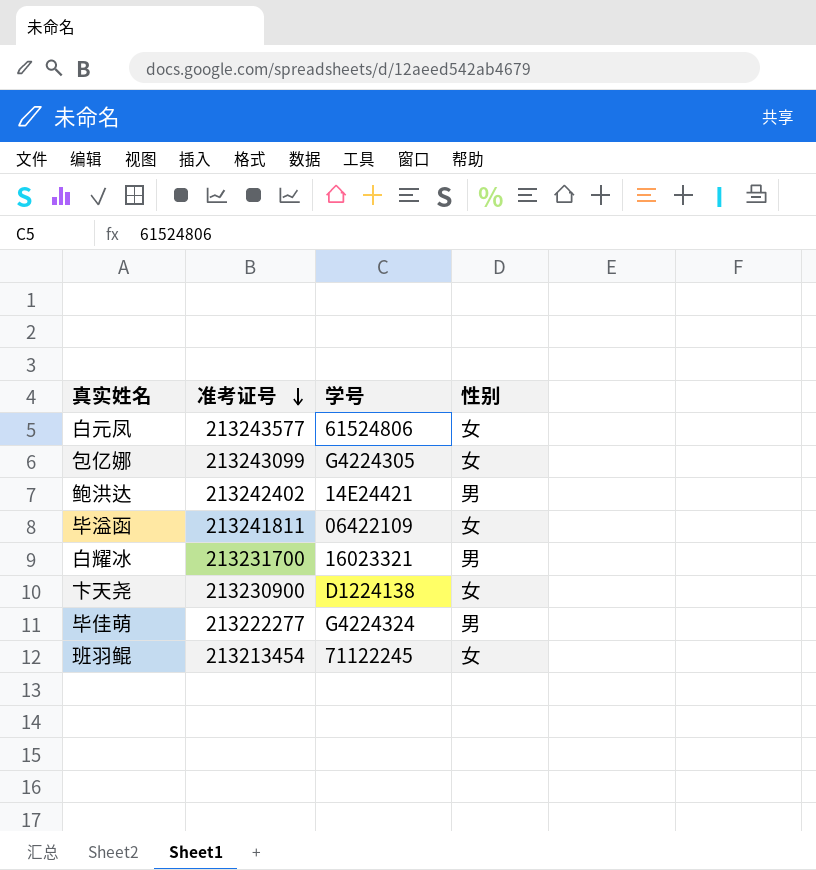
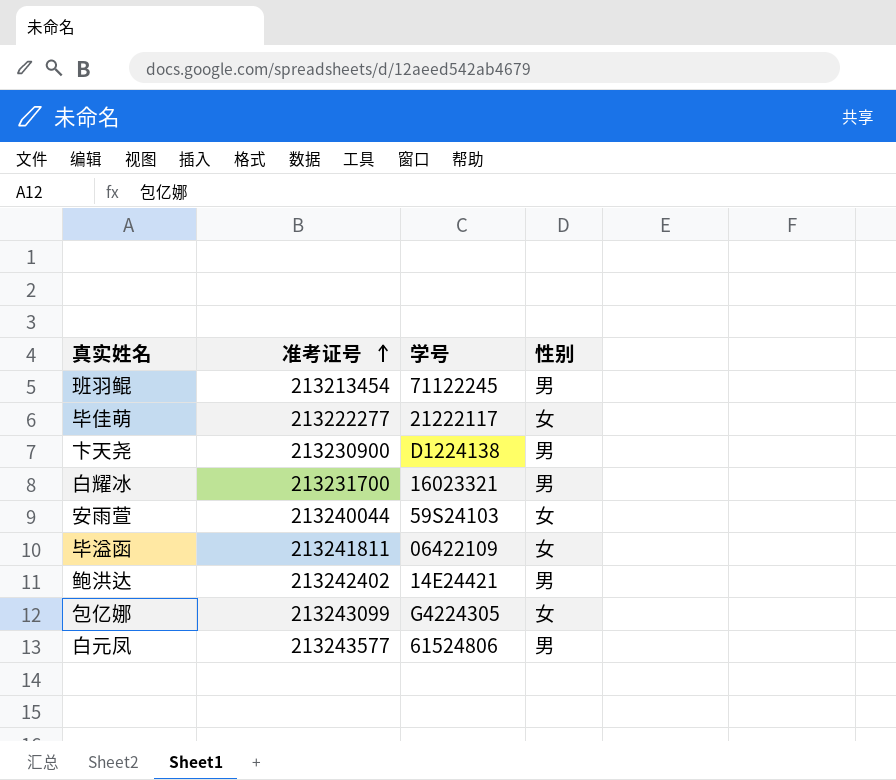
row order: 准考证号 descending -> 准考证号 ascending
班羽鲲 | 性别: 女 -> 男
毕佳萌 | 学号: G4224324 -> 21222117
毕佳萌 | 性别: 男 -> 女
卞天尧 | 性别: 女 -> 男
row 安雨萱: none -> 213240044 | 59S24103 | 女
白元凤 | 性别: 女 -> 男

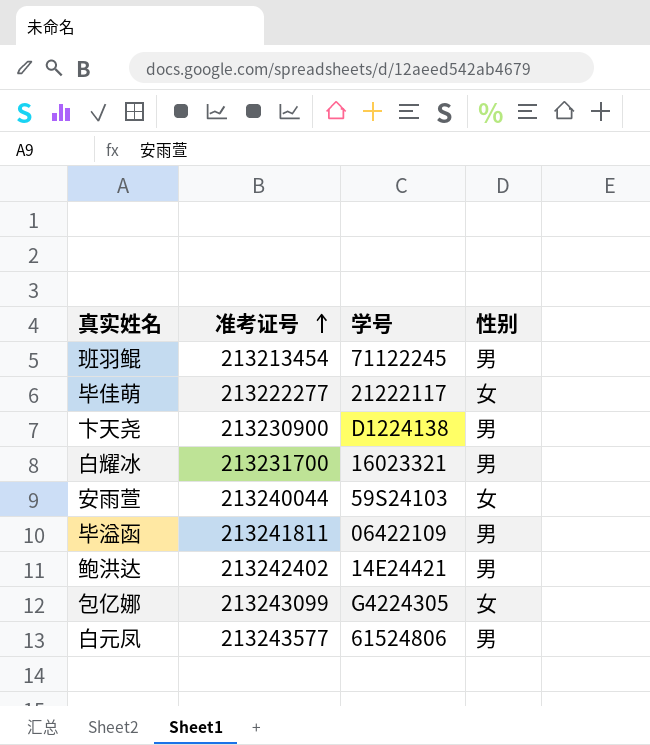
毕溢函 | 性别: 女 -> 男

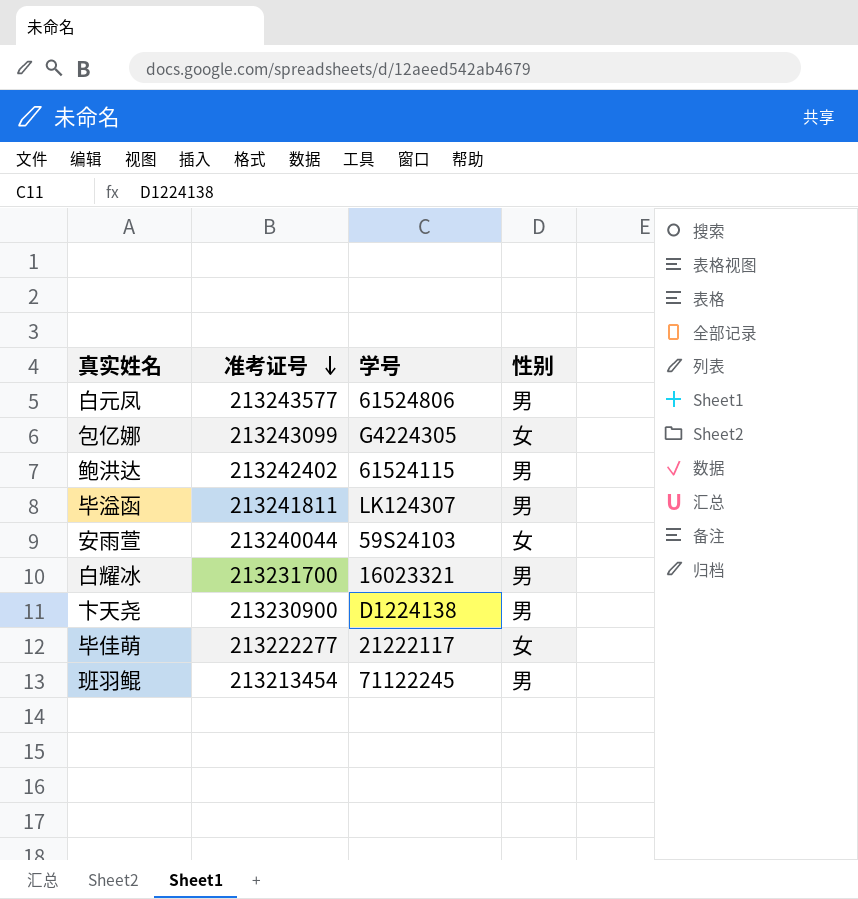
row order: 准考证号 ascending -> 准考证号 descending
鲍洪达 | 学号: 14E24421 -> 61524115
毕溢函 | 学号: 06422109 -> LK124307

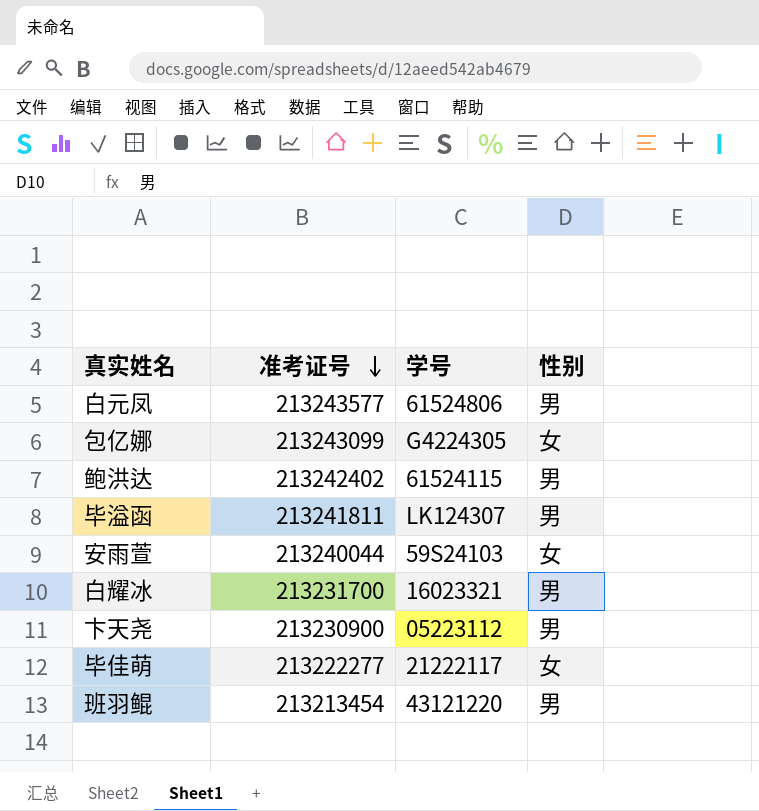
卞天尧 | 学号: D1224138 -> 05223112
班羽鲲 | 学号: 71122245 -> 43121220

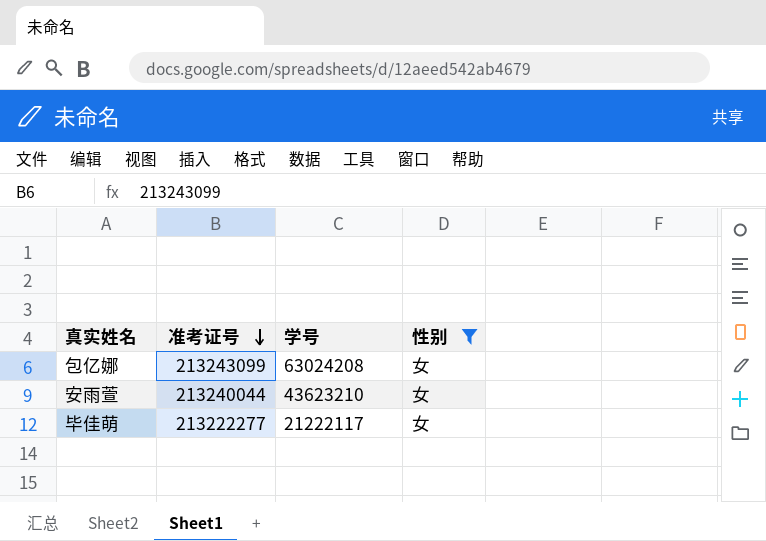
filter: none -> 性别 = 女
包亿娜 | 学号: G4224305 -> 63024208
安雨萱 | 学号: 59S24103 -> 43623210

